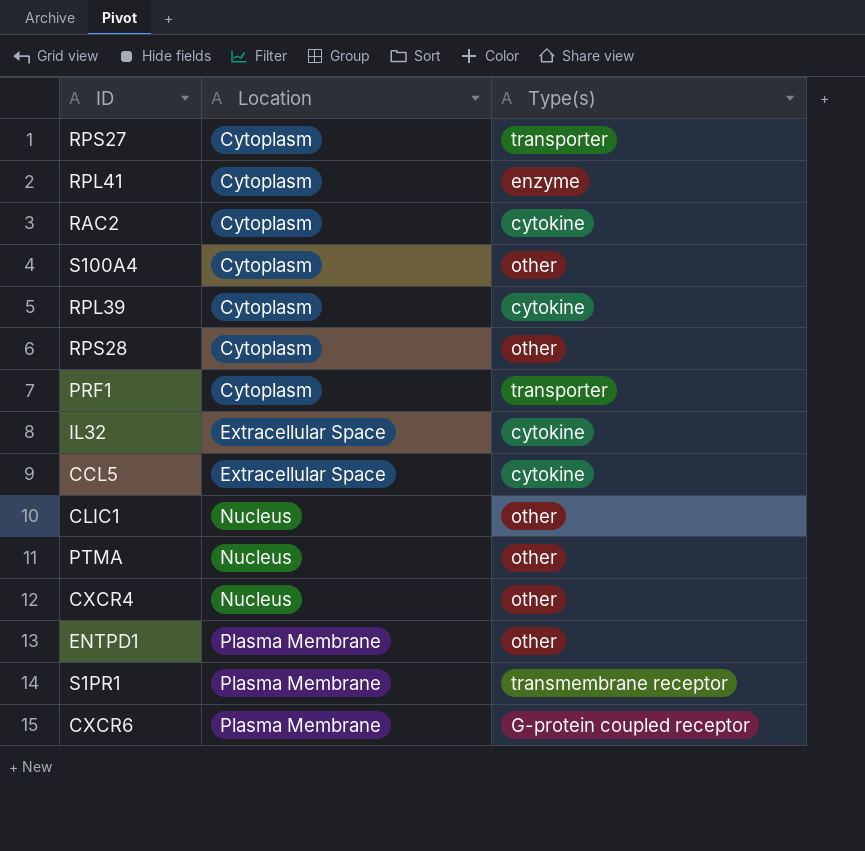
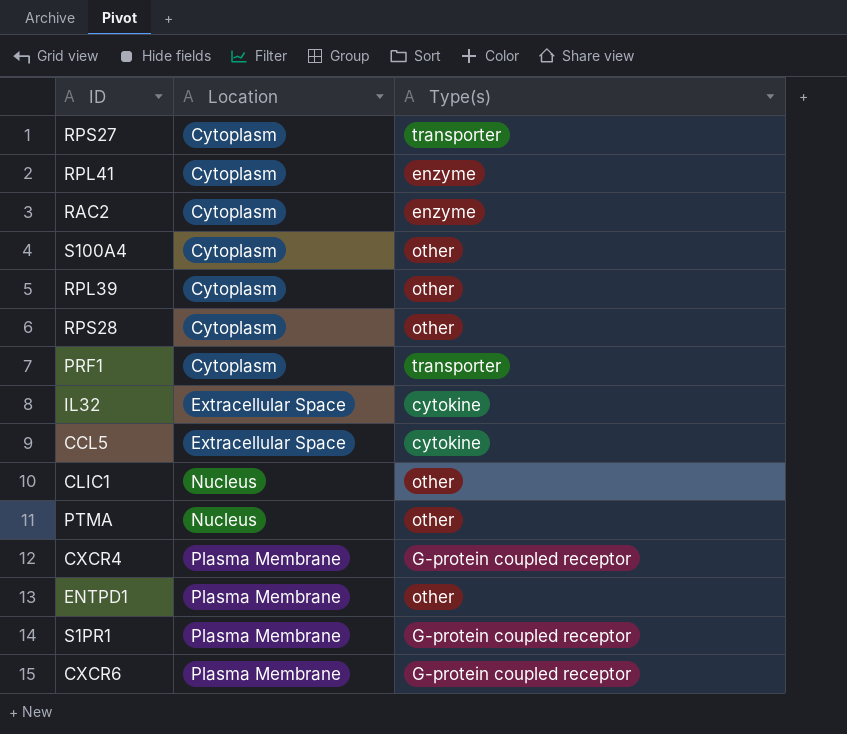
RAC2 | Type(s): cytokine -> enzyme
RPL39 | Type(s): cytokine -> other
CXCR4 | Location: Nucleus -> Plasma Membrane
CXCR4 | Type(s): other -> G-protein coupled receptor
S1PR1 | Type(s): transmembrane receptor -> G-protein coupled receptor

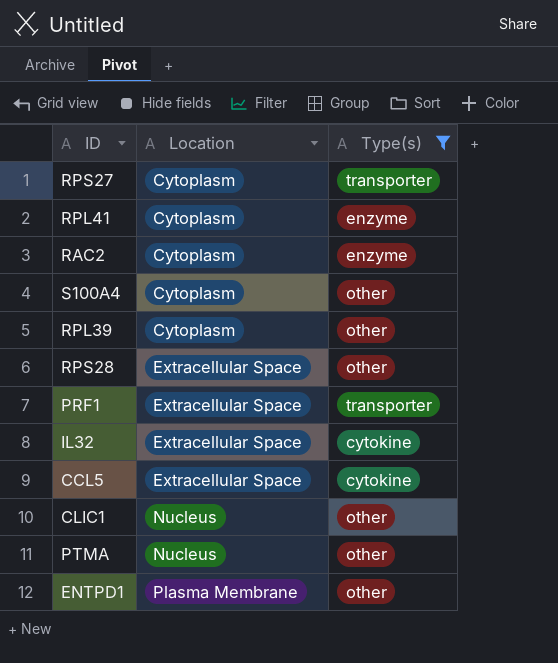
filter: none -> Type(s) != G-protein coupled receptor
RPS28 | Location: Cytoplasm -> Extracellular Space
PRF1 | Location: Cytoplasm -> Extracellular Space

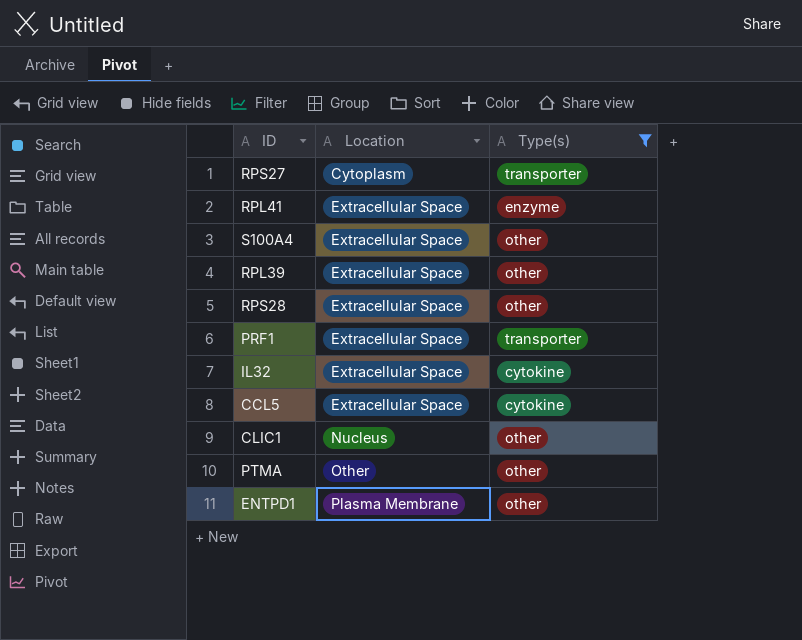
row RAC2: Cytoplasm | enzyme -> none
RPL41 | Location: Cytoplasm -> Extracellular Space
S100A4 | Location: Cytoplasm -> Extracellular Space
RPL39 | Location: Cytoplasm -> Extracellular Space
PTMA | Location: Nucleus -> Other

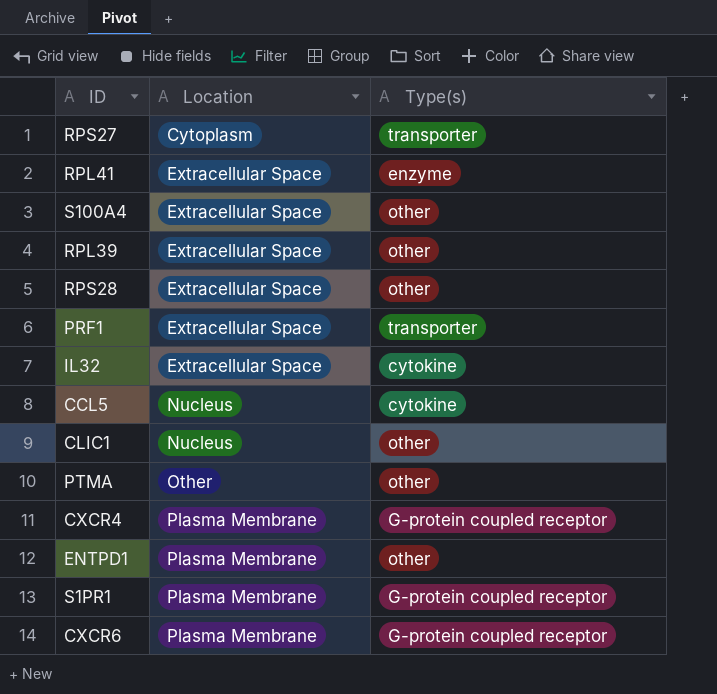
filter: Type(s) != G-protein coupled receptor -> none
CCL5 | Location: Extracellular Space -> Nucleus

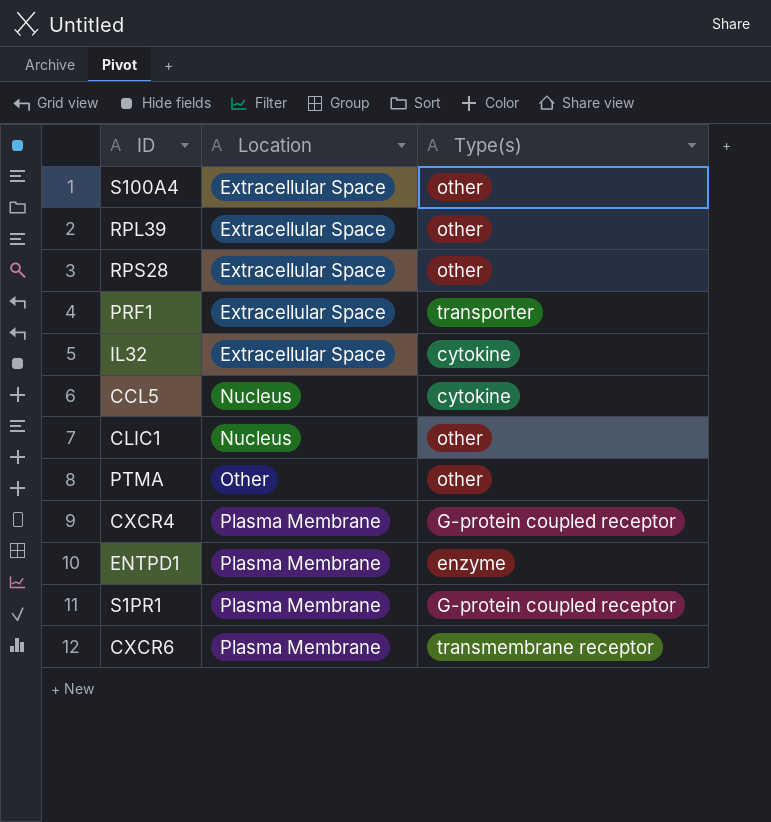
row RPS27: Cytoplasm | transporter -> none
row RPL41: Extracellular Space | enzyme -> none
ENTPD1 | Type(s): other -> enzyme
CXCR6 | Type(s): G-protein coupled receptor -> transmembrane receptor

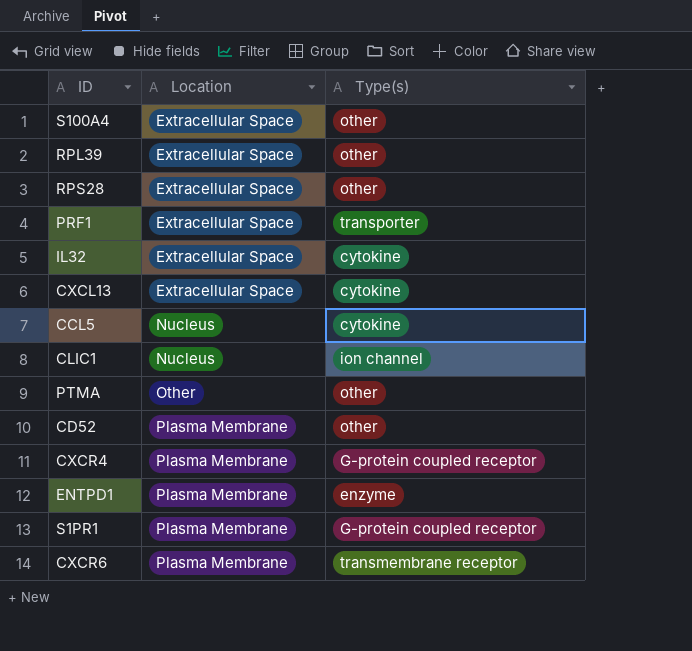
row CXCL13: none -> Extracellular Space | cytokine
CLIC1 | Type(s): other -> ion channel
row CD52: none -> Plasma Membrane | other

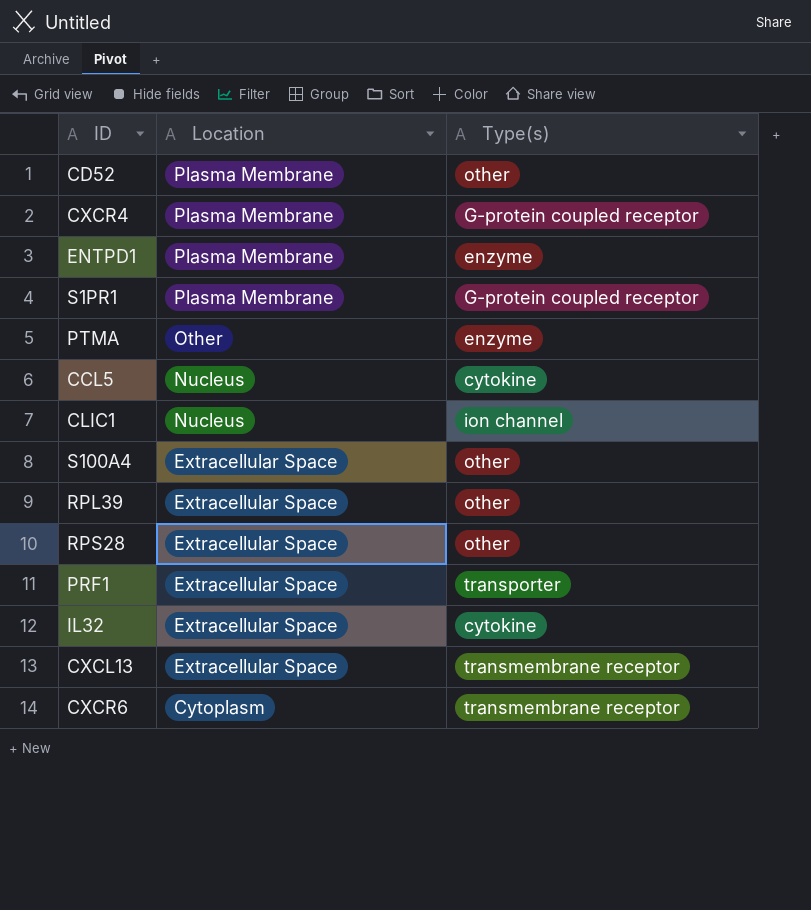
row order: Location ascending -> Location descending
PTMA | Type(s): other -> enzyme
CXCL13 | Type(s): cytokine -> transmembrane receptor
CXCR6 | Location: Plasma Membrane -> Cytoplasm

